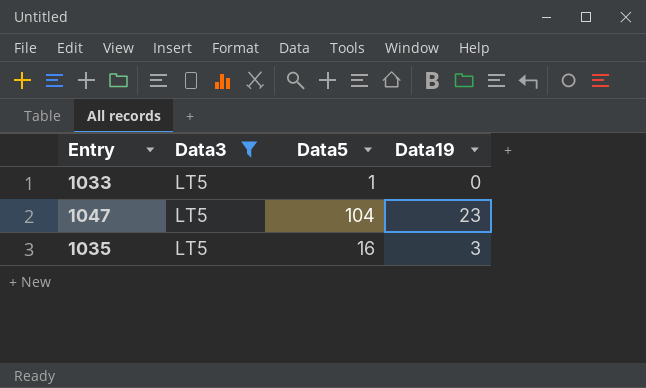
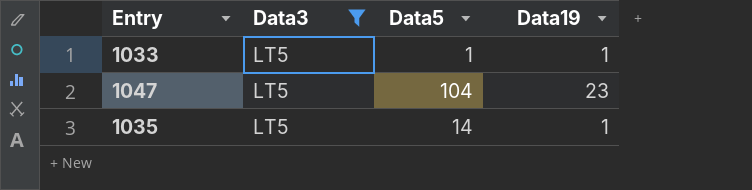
1033 | Data19: 0 -> 1
1035 | Data5: 16 -> 14
1035 | Data19: 3 -> 1

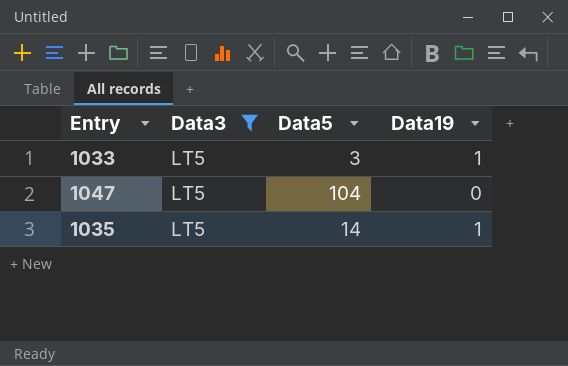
1033 | Data5: 1 -> 3
1047 | Data19: 23 -> 0

